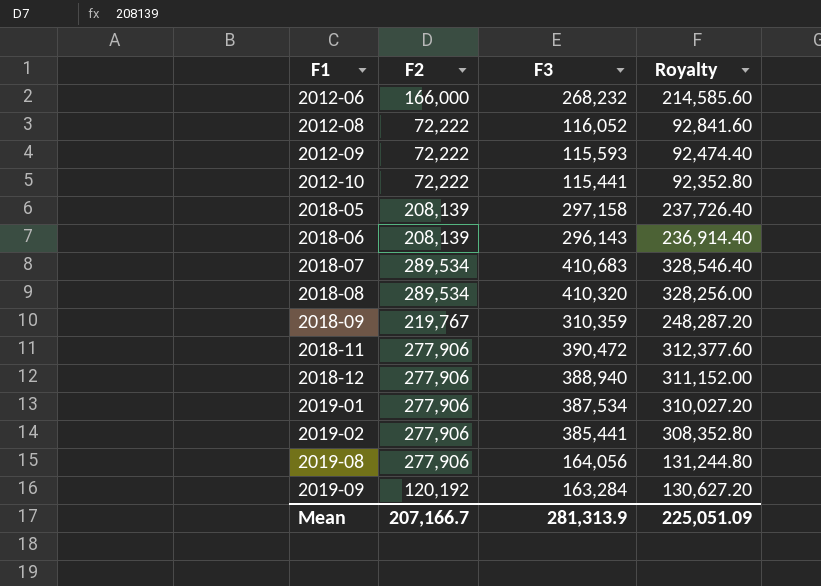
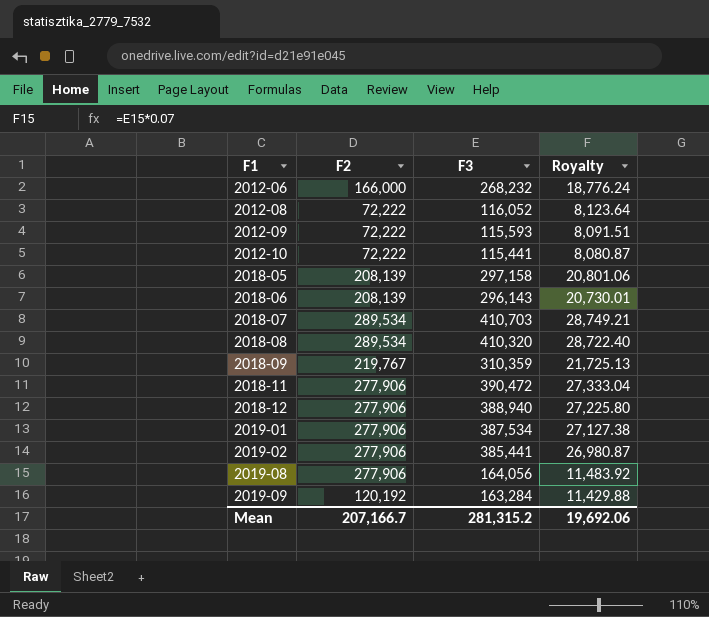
column Royalty | formula: [F3] * 0.8 -> [F3] * 0.07
2018-07 | F3: 410,683 -> 410,703
Mean | F3: 281,313.9 -> 281,315.2
Mean | Royalty: 225,051.09 -> 19,692.06

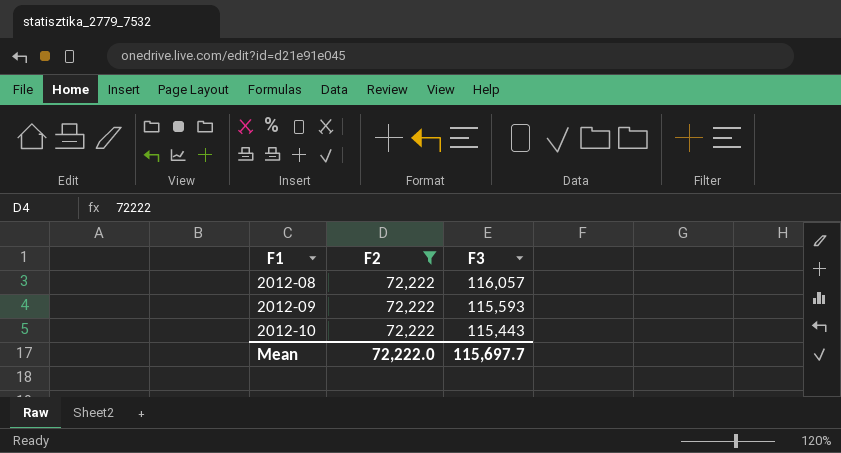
filter: none -> F2 = 72,222
column Royalty | formula: [F3] * 0.07 -> none
2012-08 | F3: 116,052 -> 116,057
2012-10 | F3: 115,441 -> 115,443
Mean | F2: 207,166.7 -> 72,222.0
Mean | F3: 281,315.2 -> 115,697.7

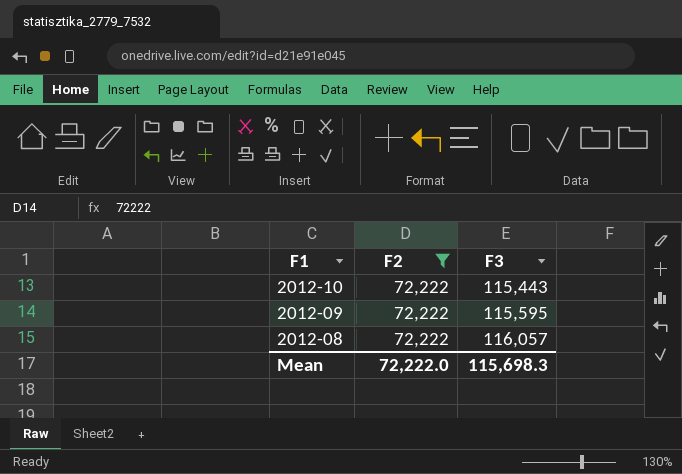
row order: F1 ascending -> F1 descending
2012-09 | F3: 115,593 -> 115,595
Mean | F3: 115,697.7 -> 115,698.3

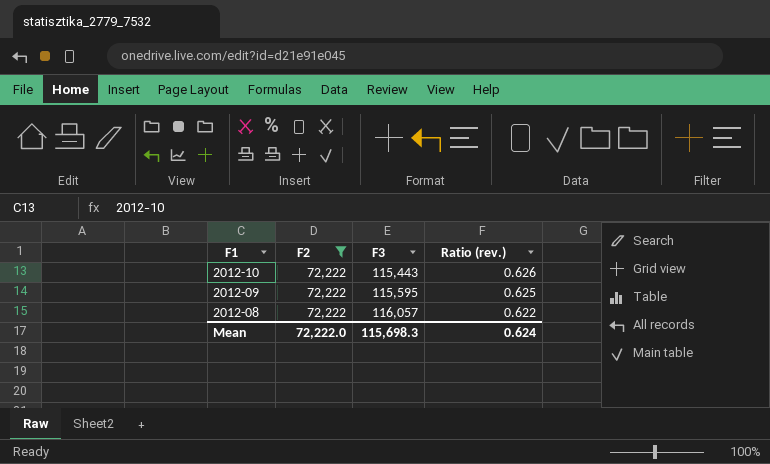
column Ratio (rev.) | formula: none -> [F2] / [F3]

